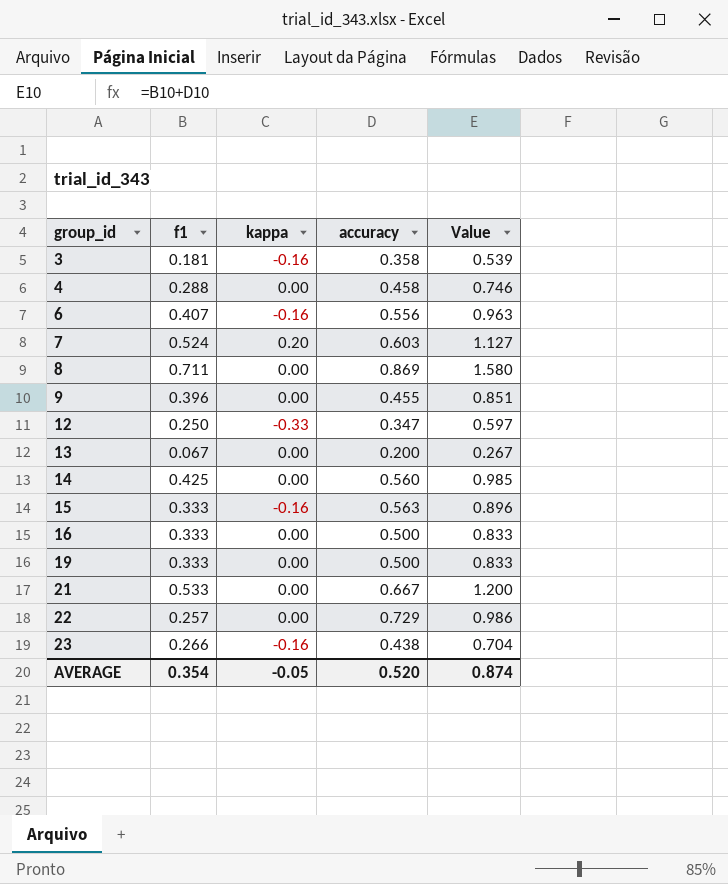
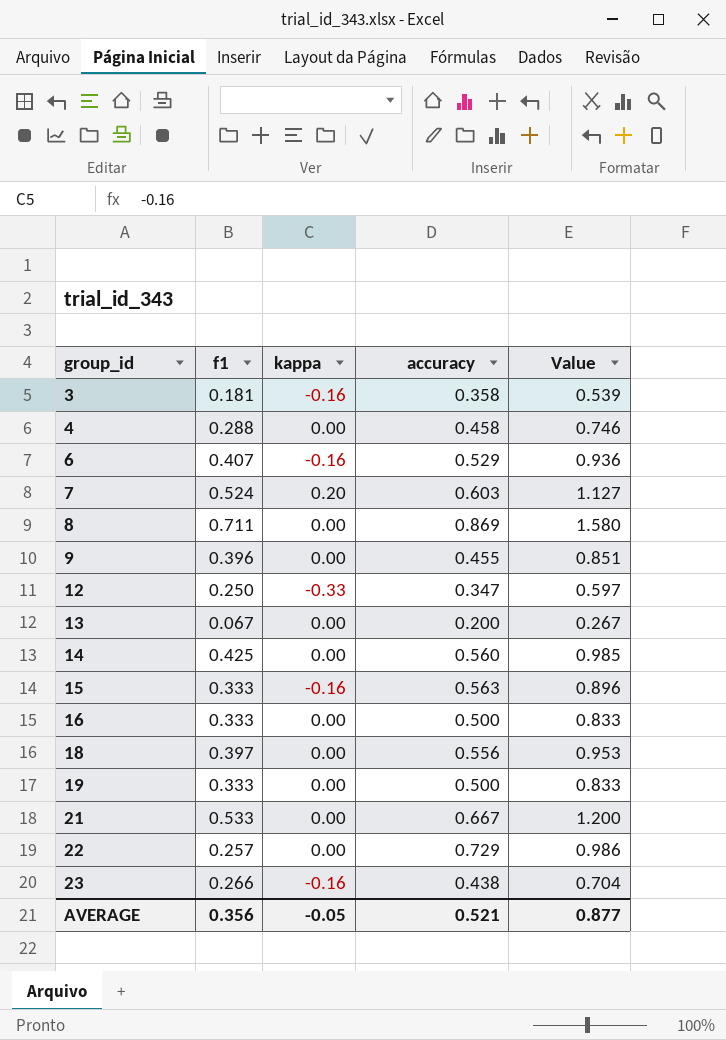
6 | accuracy: 0.556 -> 0.529
6 | Value: 0.963 -> 0.936
row 18: none -> 0.397 | 0.00 | 0.556 | 0.953
AVERAGE | f1: 0.354 -> 0.356
AVERAGE | accuracy: 0.520 -> 0.521
AVERAGE | Value: 0.874 -> 0.877

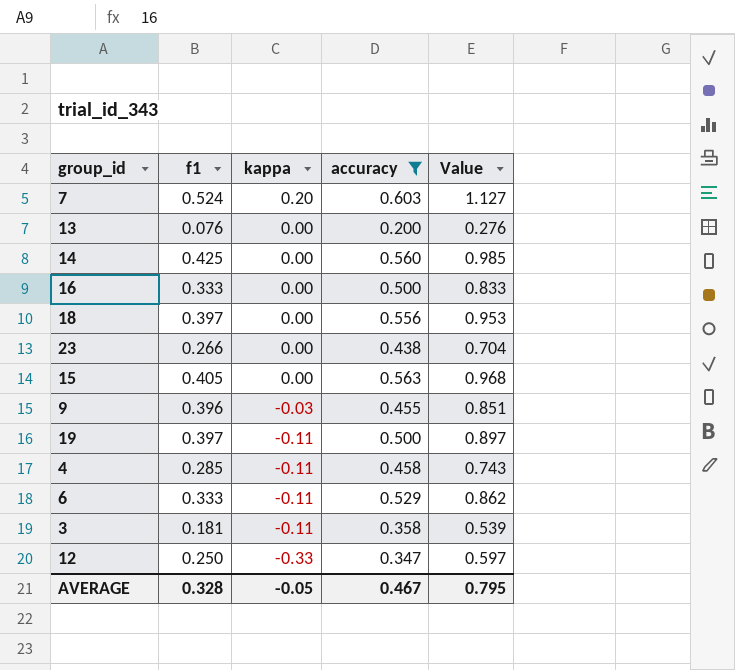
filter: none -> accuracy <= 0.603
row order: group_id ascending -> kappa descending
13 | f1: 0.067 -> 0.076
13 | Value: 0.267 -> 0.276
23 | kappa: -0.16 -> 0.00
15 | f1: 0.333 -> 0.405
15 | kappa: -0.16 -> 0.00
15 | Value: 0.896 -> 0.968
9 | kappa: 0.00 -> -0.03
19 | f1: 0.333 -> 0.397
19 | kappa: 0.00 -> -0.11
19 | Value: 0.833 -> 0.897
4 | f1: 0.288 -> 0.285
4 | kappa: 0.00 -> -0.11
4 | Value: 0.746 -> 0.743
6 | f1: 0.407 -> 0.333
6 | kappa: -0.16 -> -0.11
6 | Value: 0.936 -> 0.862
3 | kappa: -0.16 -> -0.11
AVERAGE | f1: 0.356 -> 0.328
AVERAGE | accuracy: 0.521 -> 0.467
AVERAGE | Value: 0.877 -> 0.795

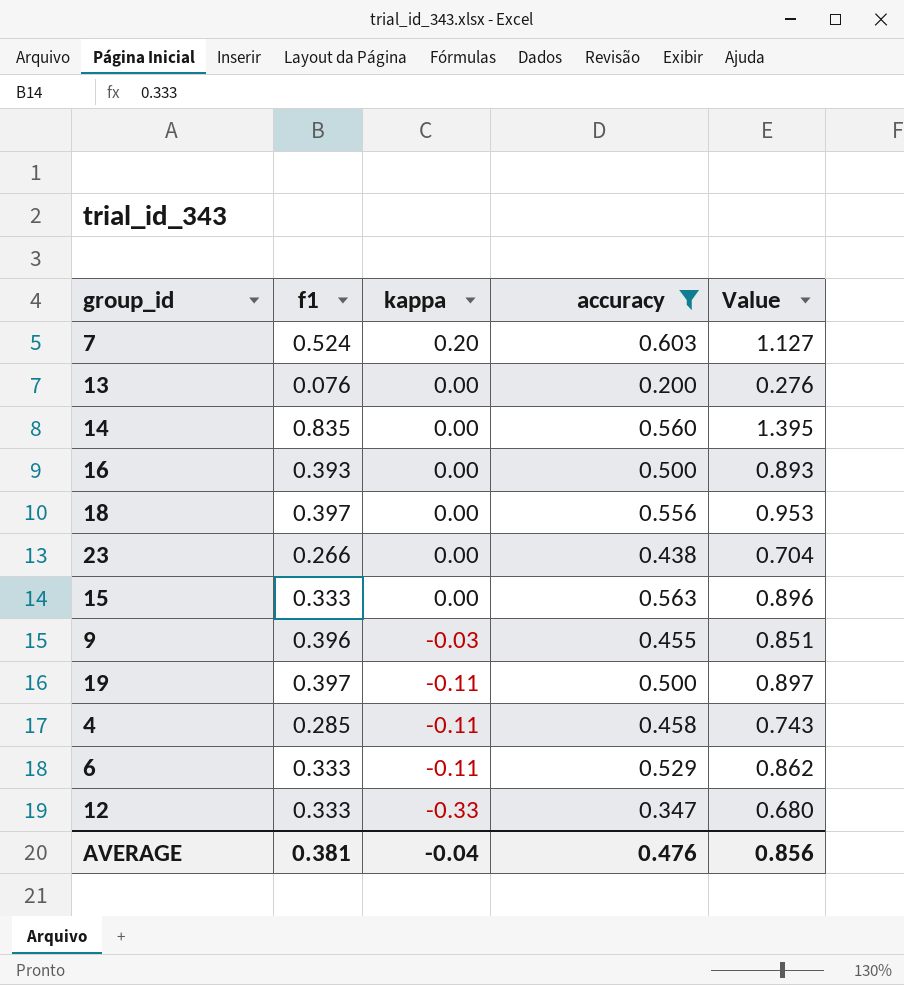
row 3: 0.181 | -0.11 | 0.358 | 0.539 -> none
14 | f1: 0.425 -> 0.835
14 | Value: 0.985 -> 1.395
16 | f1: 0.333 -> 0.393
16 | Value: 0.833 -> 0.893
15 | f1: 0.405 -> 0.333
15 | Value: 0.968 -> 0.896
12 | f1: 0.250 -> 0.333
12 | Value: 0.597 -> 0.680
AVERAGE | f1: 0.328 -> 0.381
AVERAGE | kappa: -0.05 -> -0.04
AVERAGE | accuracy: 0.467 -> 0.476
AVERAGE | Value: 0.795 -> 0.856

